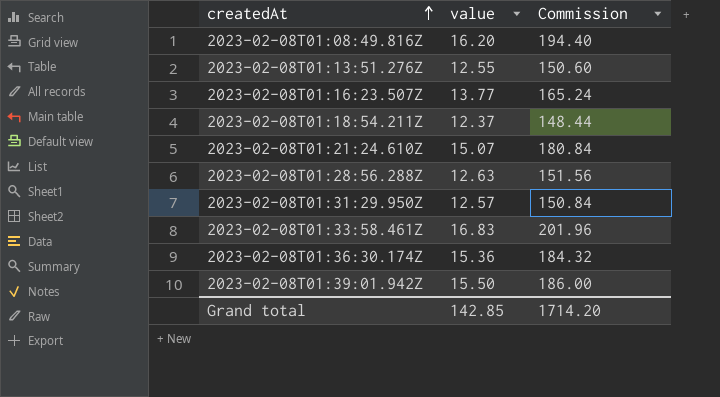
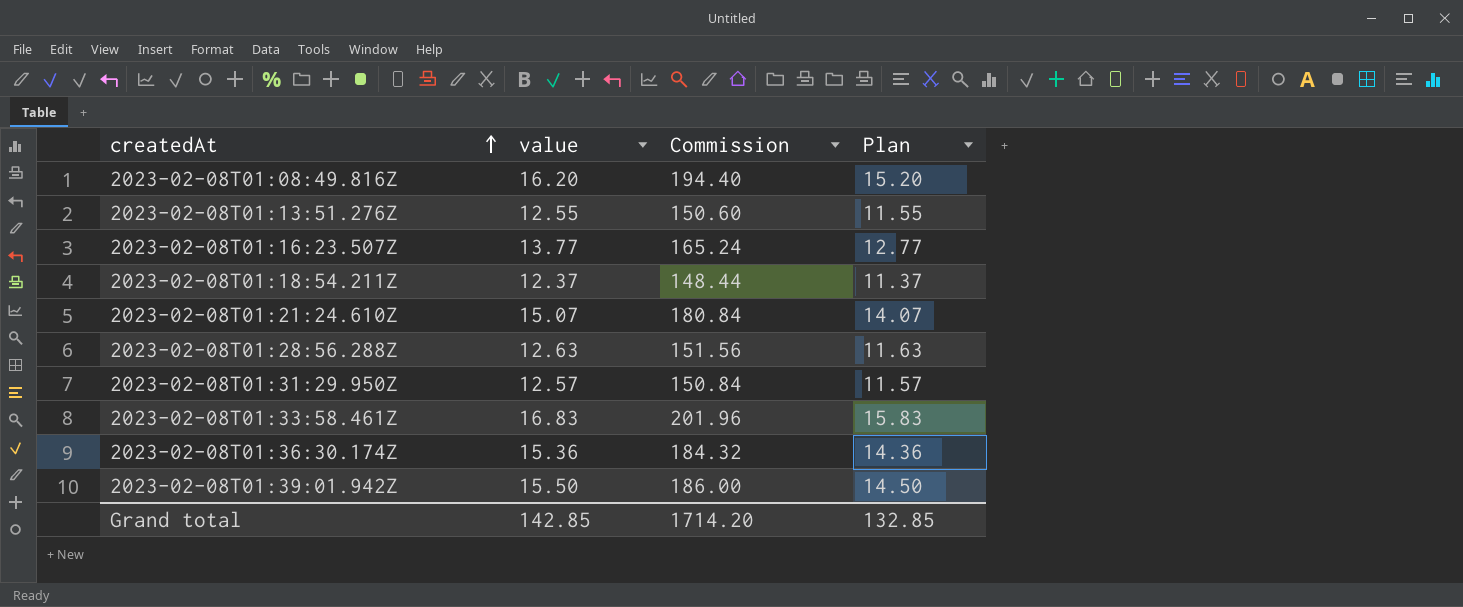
column Plan | formula: none -> [value] - 1

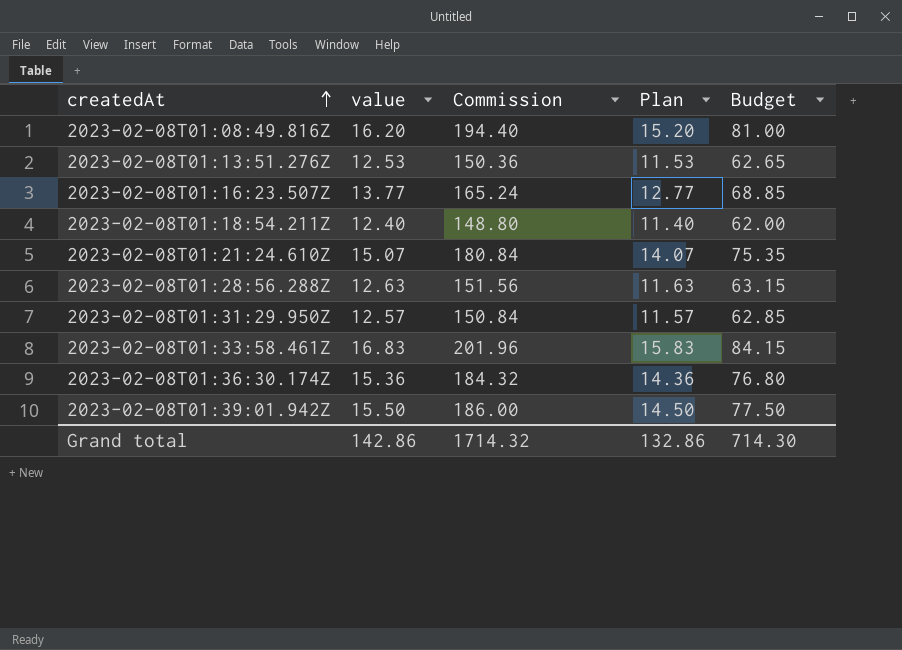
column Budget | formula: none -> [value] * 5
2023-02-08T01:13:51.276Z | value: 12.55 -> 12.53
2023-02-08T01:13:51.276Z | Commission: 150.60 -> 150.36
2023-02-08T01:13:51.276Z | Plan: 11.55 -> 11.53
2023-02-08T01:18:54.211Z | value: 12.37 -> 12.40
2023-02-08T01:18:54.211Z | Commission: 148.44 -> 148.80
2023-02-08T01:18:54.211Z | Plan: 11.37 -> 11.40
Grand total | value: 142.85 -> 142.86
Grand total | Commission: 1714.20 -> 1714.32
Grand total | Plan: 132.85 -> 132.86

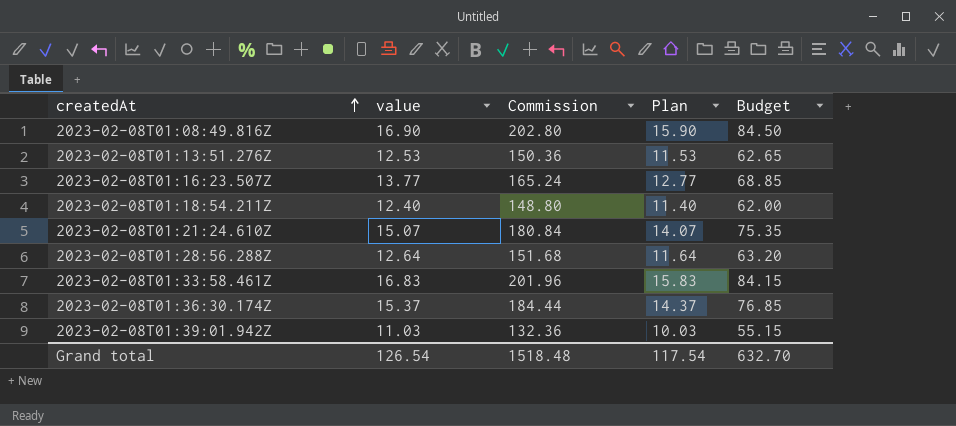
row 2023-02-08T01:31:29.950Z: 12.57 | 150.84 | 11.57 | 62.85 -> none
2023-02-08T01:08:49.816Z | value: 16.20 -> 16.90
2023-02-08T01:08:49.816Z | Commission: 194.40 -> 202.80
2023-02-08T01:08:49.816Z | Plan: 15.20 -> 15.90
2023-02-08T01:08:49.816Z | Budget: 81.00 -> 84.50
2023-02-08T01:28:56.288Z | value: 12.63 -> 12.64
2023-02-08T01:28:56.288Z | Commission: 151.56 -> 151.68
2023-02-08T01:28:56.288Z | Plan: 11.63 -> 11.64
2023-02-08T01:28:56.288Z | Budget: 63.15 -> 63.20
2023-02-08T01:36:30.174Z | value: 15.36 -> 15.37
2023-02-08T01:36:30.174Z | Commission: 184.32 -> 184.44
2023-02-08T01:36:30.174Z | Plan: 14.36 -> 14.37
2023-02-08T01:36:30.174Z | Budget: 76.80 -> 76.85
2023-02-08T01:39:01.942Z | value: 15.50 -> 11.03
2023-02-08T01:39:01.942Z | Commission: 186.00 -> 132.36
2023-02-08T01:39:01.942Z | Plan: 14.50 -> 10.03
2023-02-08T01:39:01.942Z | Budget: 77.50 -> 55.15
Grand total | value: 142.86 -> 126.54
Grand total | Commission: 1714.32 -> 1518.48
Grand total | Plan: 132.86 -> 117.54
Grand total | Budget: 714.30 -> 632.70

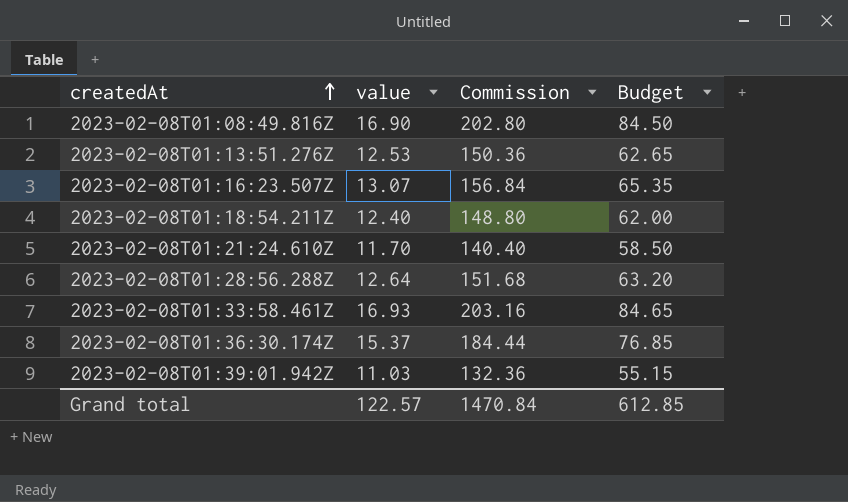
column Plan | formula: [value] - 1 -> none
2023-02-08T01:16:23.507Z | value: 13.77 -> 13.07
2023-02-08T01:16:23.507Z | Commission: 165.24 -> 156.84
2023-02-08T01:16:23.507Z | Budget: 68.85 -> 65.35
2023-02-08T01:21:24.610Z | value: 15.07 -> 11.70
2023-02-08T01:21:24.610Z | Commission: 180.84 -> 140.40
2023-02-08T01:21:24.610Z | Budget: 75.35 -> 58.50
2023-02-08T01:33:58.461Z | value: 16.83 -> 16.93
2023-02-08T01:33:58.461Z | Commission: 201.96 -> 203.16
2023-02-08T01:33:58.461Z | Budget: 84.15 -> 84.65
Grand total | value: 126.54 -> 122.57
Grand total | Commission: 1518.48 -> 1470.84
Grand total | Budget: 632.70 -> 612.85

